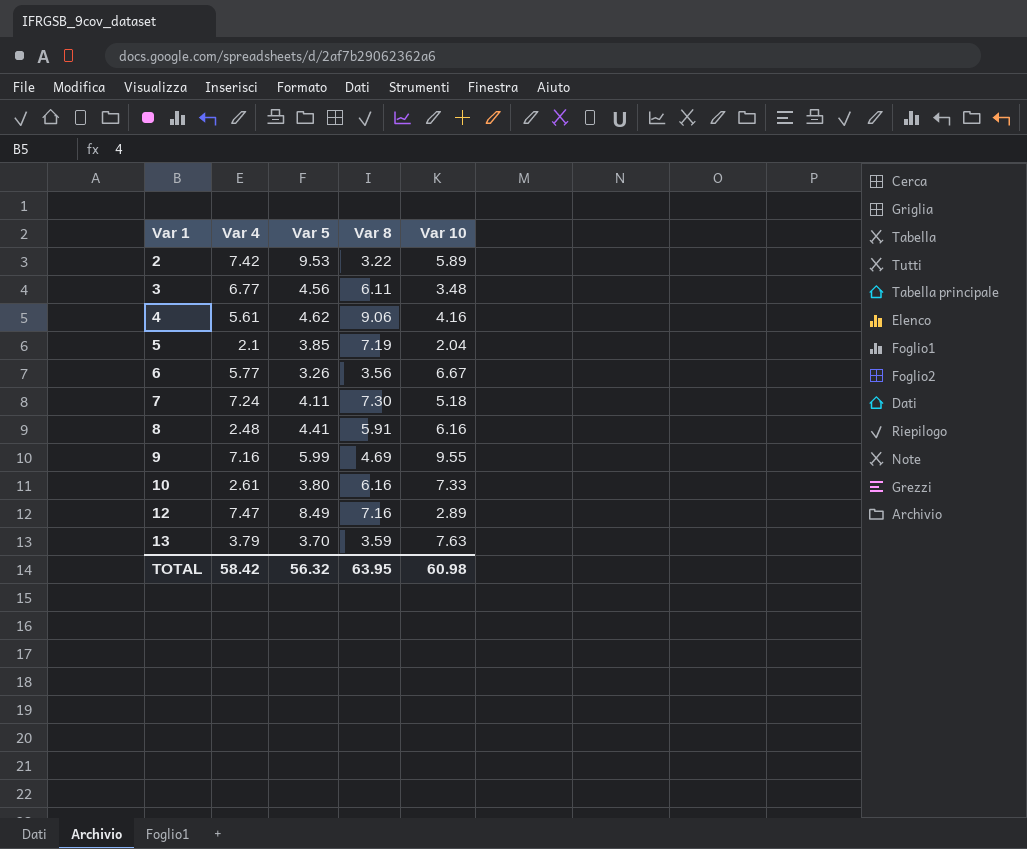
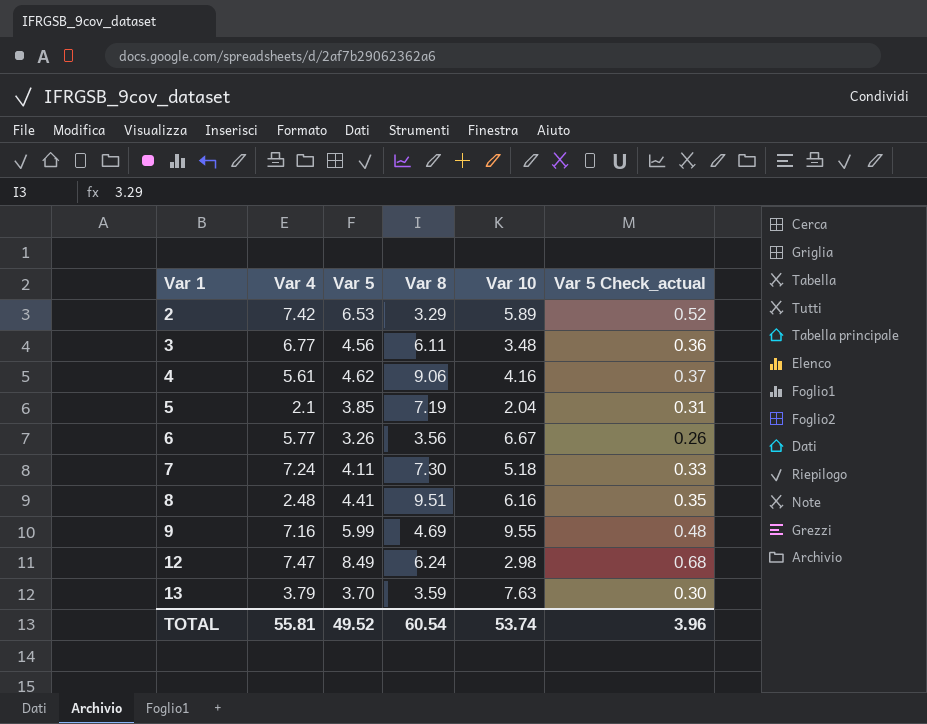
column Var 5 Check_actual | formula: none -> [Var 5] * 0.08
row 10: 2.61 | 3.80 | 6.16 | 7.33 -> none
2 | Var 5: 9.53 -> 6.53
2 | Var 8: 3.22 -> 3.29
8 | Var 8: 5.91 -> 9.51
12 | Var 8: 7.16 -> 6.24
12 | Var 10: 2.89 -> 2.98
TOTAL | Var 4: 58.42 -> 55.81
TOTAL | Var 5: 56.32 -> 49.52
TOTAL | Var 8: 63.95 -> 60.54
TOTAL | Var 10: 60.98 -> 53.74

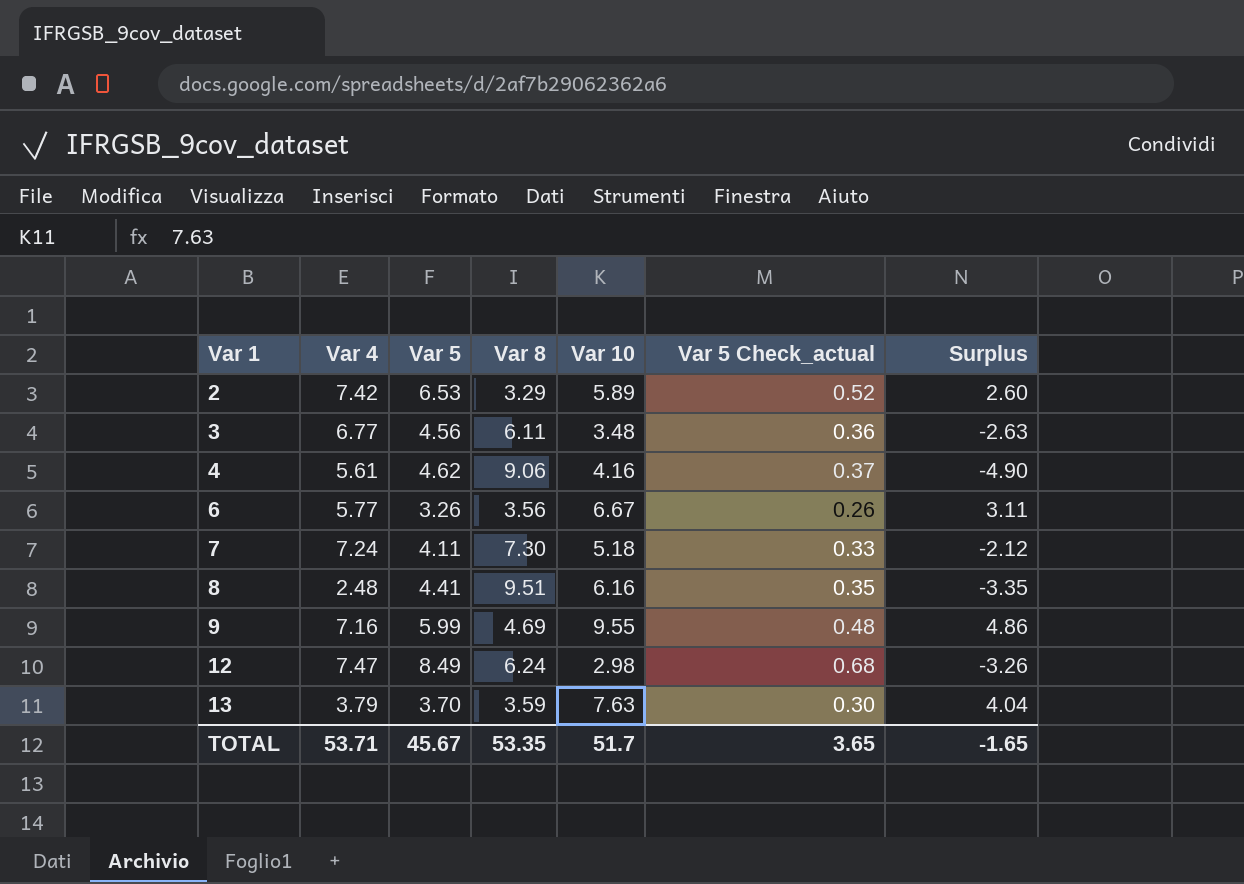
column Surplus | formula: none -> [Var 10] - [Var 8]
row 5: 2.1 | 3.85 | 7.19 | 2.04 | 0.31 -> none
TOTAL | Var 4: 55.81 -> 53.71
TOTAL | Var 5: 49.52 -> 45.67
TOTAL | Var 8: 60.54 -> 53.35
TOTAL | Var 10: 53.74 -> 51.7
TOTAL | Var 5 Check_actual: 3.96 -> 3.65

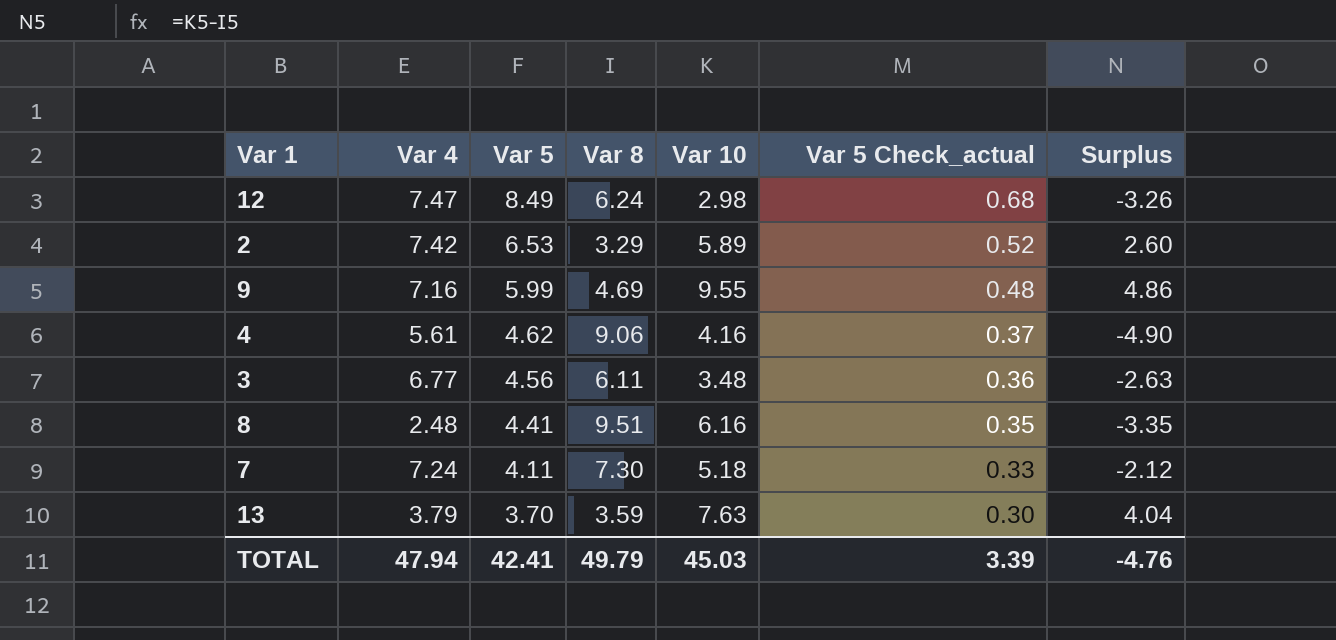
row order: Var 1 ascending -> Var 5 descending
row 6: 5.77 | 3.26 | 3.56 | 6.67 | 0.26 | 3.11 -> none
TOTAL | Var 4: 53.71 -> 47.94
TOTAL | Var 5: 45.67 -> 42.41
TOTAL | Var 8: 53.35 -> 49.79
TOTAL | Var 10: 51.7 -> 45.03
TOTAL | Var 5 Check_actual: 3.65 -> 3.39
TOTAL | Surplus: -1.65 -> -4.76

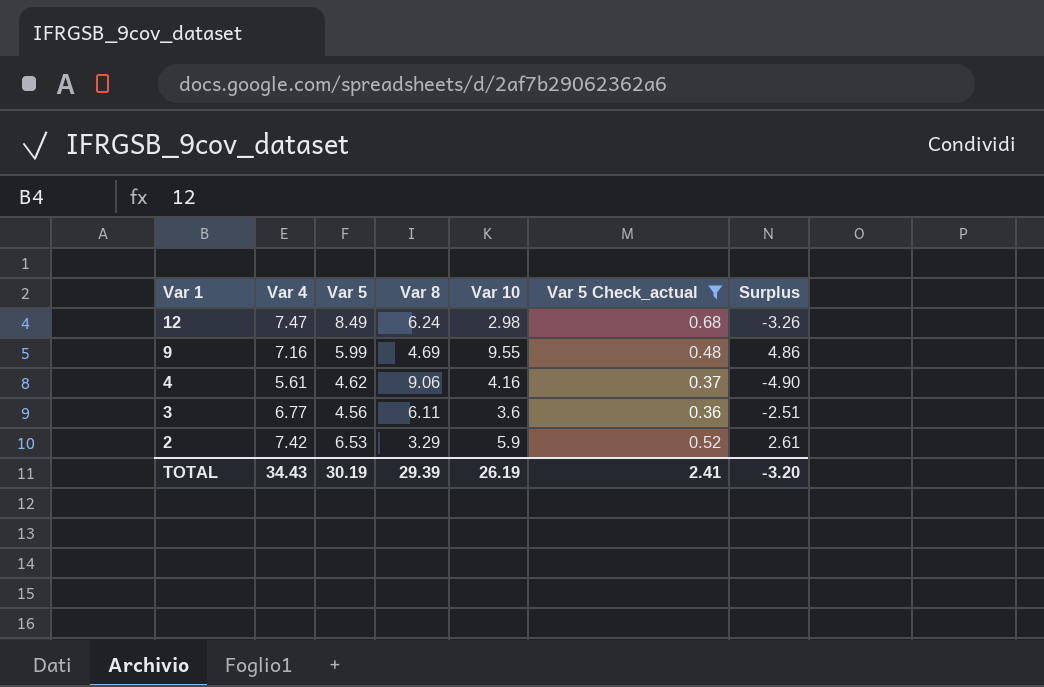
filter: none -> Var 5 Check_actual >= 0.36
row order: Var 5 descending -> Var 1 descending
3 | Var 10: 3.48 -> 3.6
3 | Surplus: -2.63 -> -2.51
2 | Var 10: 5.89 -> 5.9
2 | Surplus: 2.60 -> 2.61
TOTAL | Var 4: 47.94 -> 34.43
TOTAL | Var 5: 42.41 -> 30.19
TOTAL | Var 8: 49.79 -> 29.39
TOTAL | Var 10: 45.03 -> 26.19
TOTAL | Var 5 Check_actual: 3.39 -> 2.41
TOTAL | Surplus: -4.76 -> -3.20

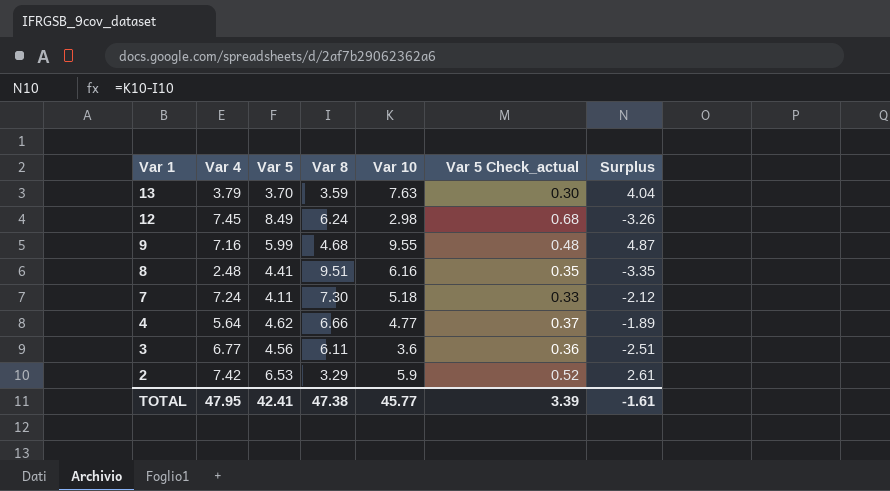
filter: Var 5 Check_actual >= 0.36 -> none
12 | Var 4: 7.47 -> 7.45
9 | Var 8: 4.69 -> 4.68
9 | Surplus: 4.86 -> 4.87
4 | Var 4: 5.61 -> 5.64
4 | Var 8: 9.06 -> 6.66
4 | Var 10: 4.16 -> 4.77
4 | Surplus: -4.90 -> -1.89
TOTAL | Var 4: 34.43 -> 47.95
TOTAL | Var 5: 30.19 -> 42.41
TOTAL | Var 8: 29.39 -> 47.38
TOTAL | Var 10: 26.19 -> 45.77
TOTAL | Var 5 Check_actual: 2.41 -> 3.39
TOTAL | Surplus: -3.20 -> -1.61

